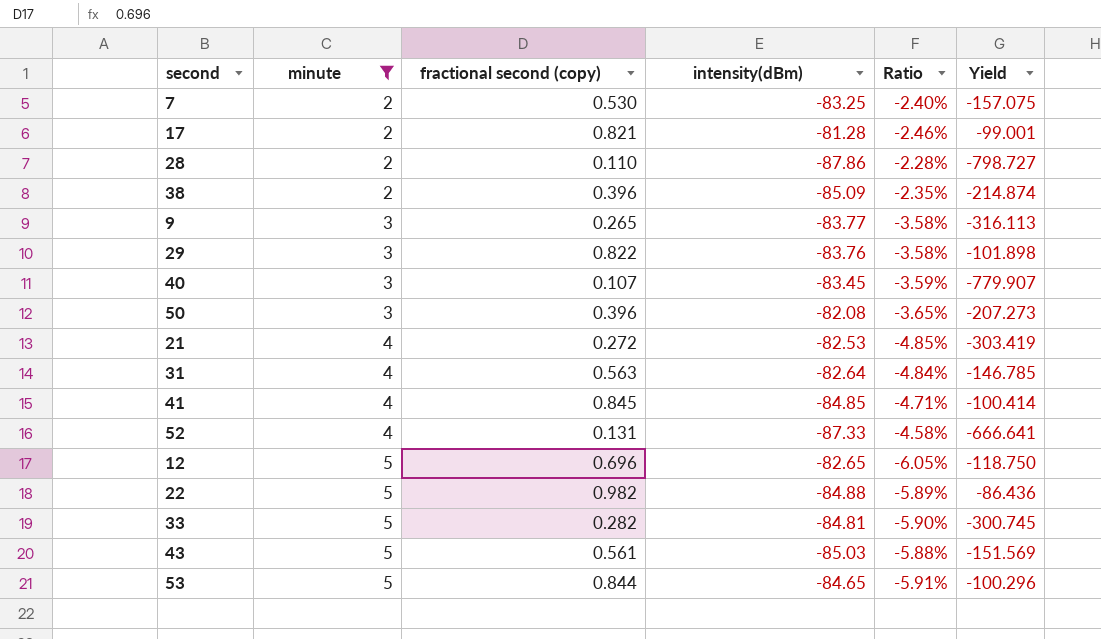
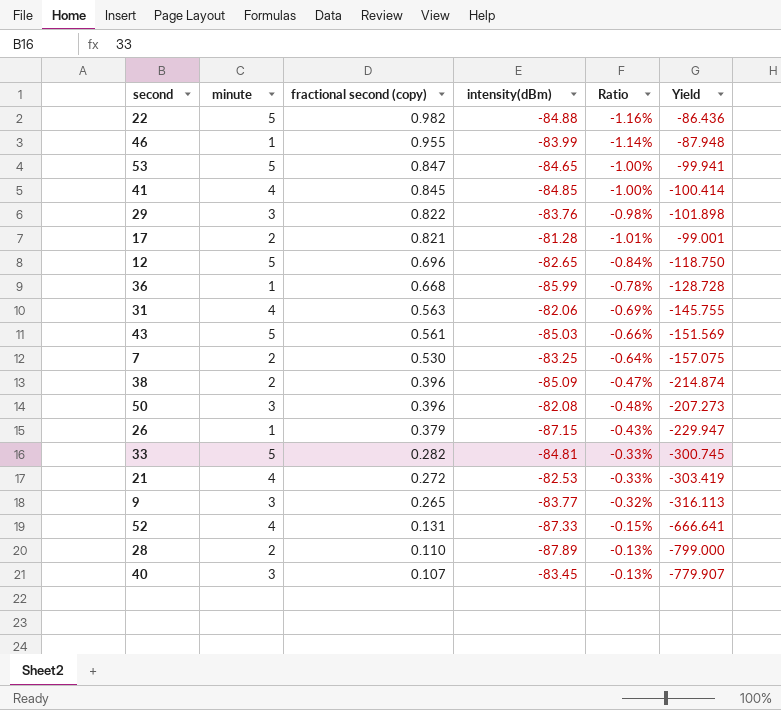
filter: minute != 1 -> none
row order: minute ascending -> fractional second (copy) descending
column Ratio | formula: [minute] / [intensity(dBm)] -> [fractional second (copy)] / [intensity(dBm)]
53 | fractional second (copy): 0.844 -> 0.847
53 | Yield: -100.296 -> -99.941
31 | intensity(dBm): -82.64 -> -82.06
31 | Yield: -146.785 -> -145.755
28 | intensity(dBm): -87.86 -> -87.89
28 | Yield: -798.727 -> -799.000

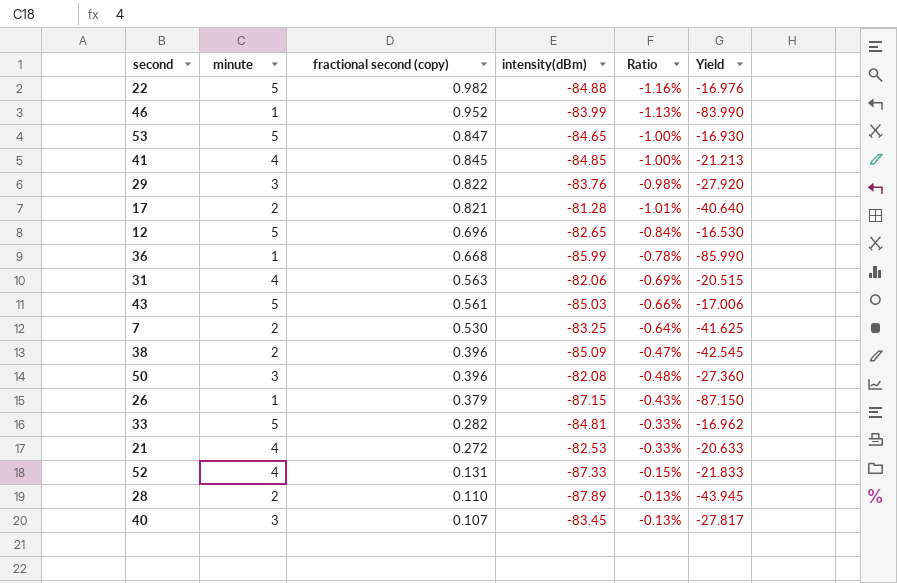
column Yield | formula: [intensity(dBm)] / [fractional second (copy)] -> [intensity(dBm)] / [minute]
row 9: 3 | 0.265 | -83.77 | -0.32% | -316.113 -> none
46 | fractional second (copy): 0.955 -> 0.952
46 | Ratio: -1.14% -> -1.13%

